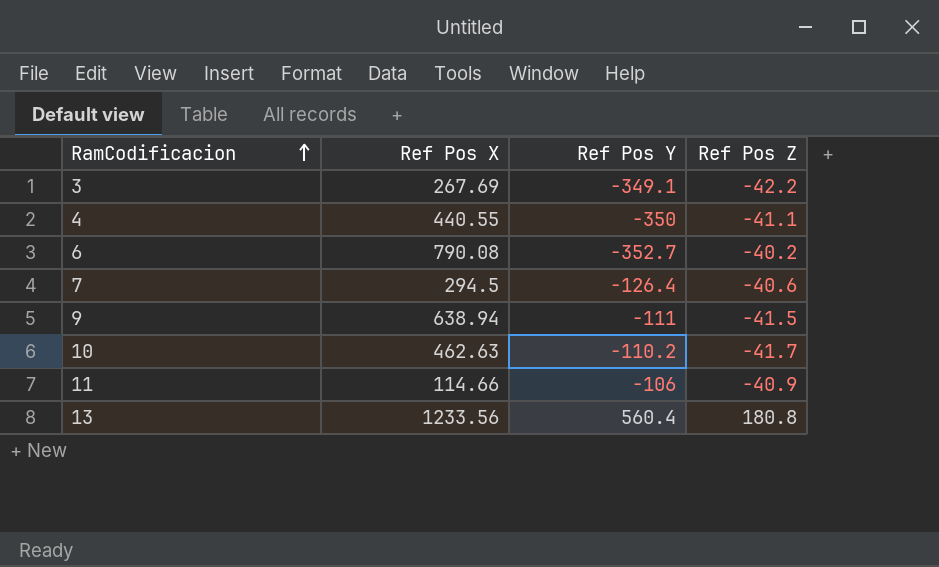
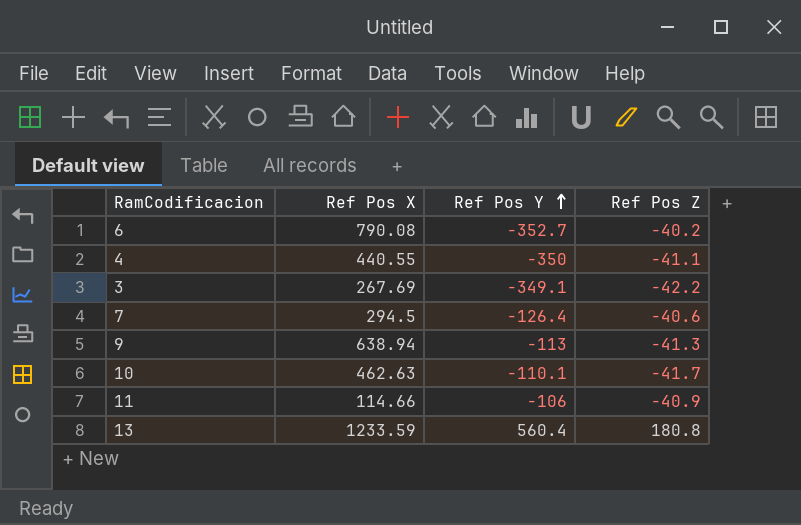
row order: RamCodificacion ascending -> Ref Pos Y ascending
9 | Ref Pos Y: -111 -> -113
9 | Ref Pos Z: -41.5 -> -41.3
10 | Ref Pos Y: -110.2 -> -110.1
13 | Ref Pos X: 1233.56 -> 1233.59

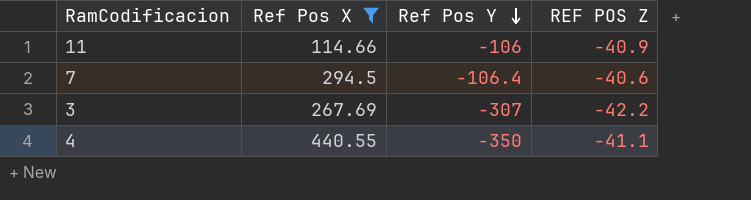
filter: none -> Ref Pos X <= 440.55
row order: Ref Pos Y ascending -> Ref Pos Y descending
column name: Ref Pos Z -> REF POS Z
7 | Ref Pos Y: -126.4 -> -106.4
3 | Ref Pos Y: -349.1 -> -307

